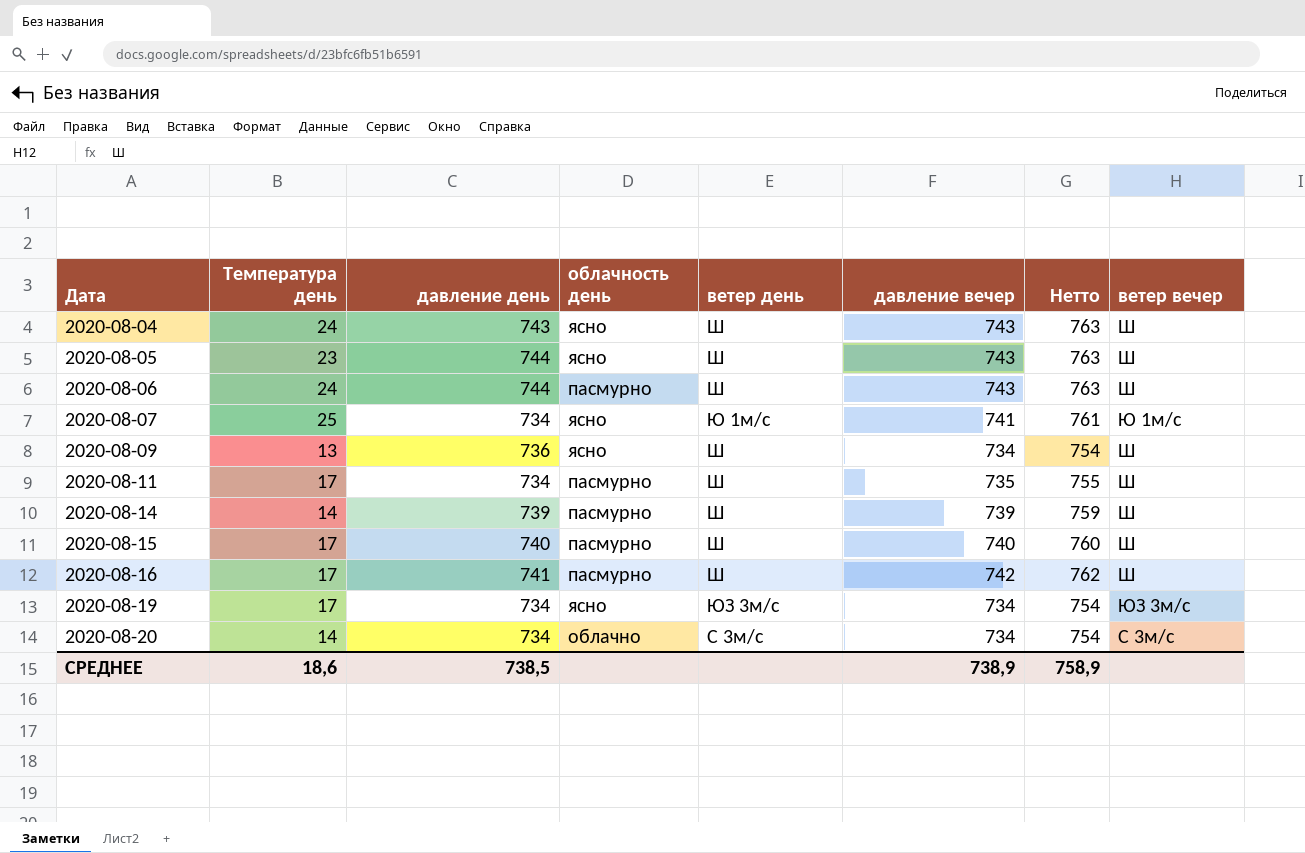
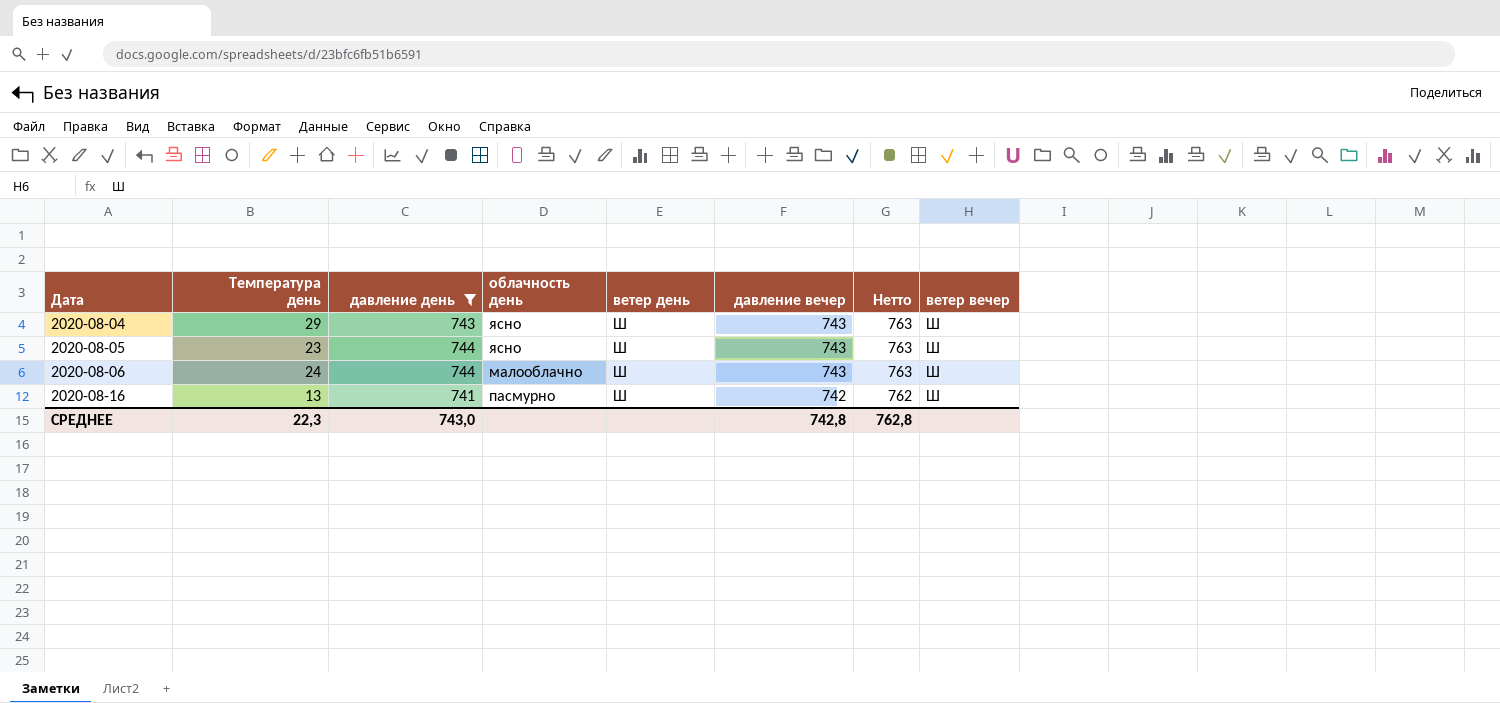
filter: none -> давление день >= 741
2020-08-04 | Температура день: 24 -> 29
2020-08-06 | облачность день: пасмурно -> малооблачно
2020-08-16 | Температура день: 17 -> 13
СРЕДНЕЕ | Температура день: 18,6 -> 22,3
СРЕДНЕЕ | давление день: 738,5 -> 743,0
СРЕДНЕЕ | давление вечер: 738,9 -> 742,8
СРЕДНЕЕ | Нетто: 758,9 -> 762,8

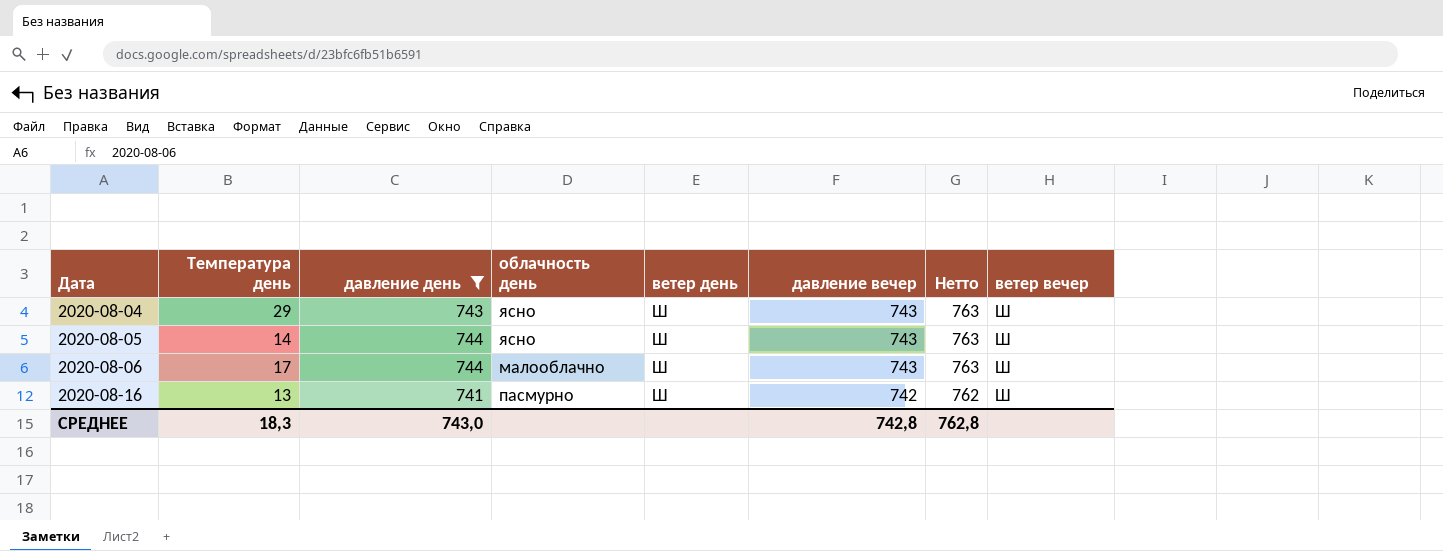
2020-08-05 | Температура день: 23 -> 14
2020-08-06 | Температура день: 24 -> 17
СРЕДНЕЕ | Температура день: 22,3 -> 18,3

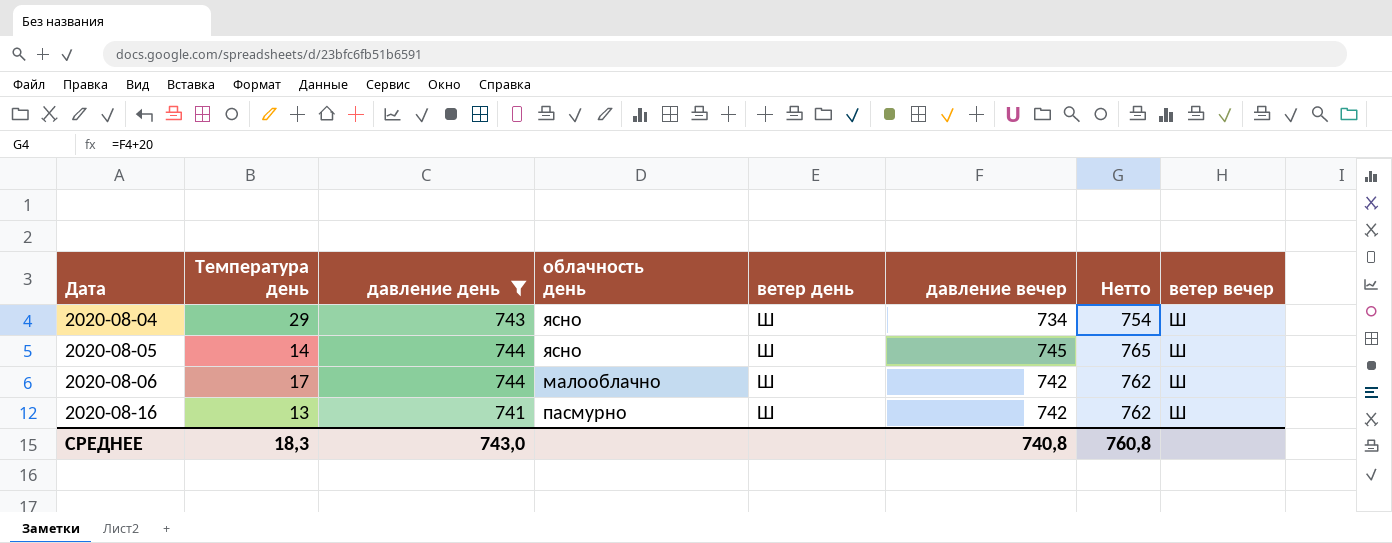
2020-08-04 | давление вечер: 743 -> 734
2020-08-04 | Нетто: 763 -> 754
2020-08-05 | давление вечер: 743 -> 745
2020-08-05 | Нетто: 763 -> 765
2020-08-06 | давление вечер: 743 -> 742
2020-08-06 | Нетто: 763 -> 762
СРЕДНЕЕ | давление вечер: 742,8 -> 740,8
СРЕДНЕЕ | Нетто: 762,8 -> 760,8

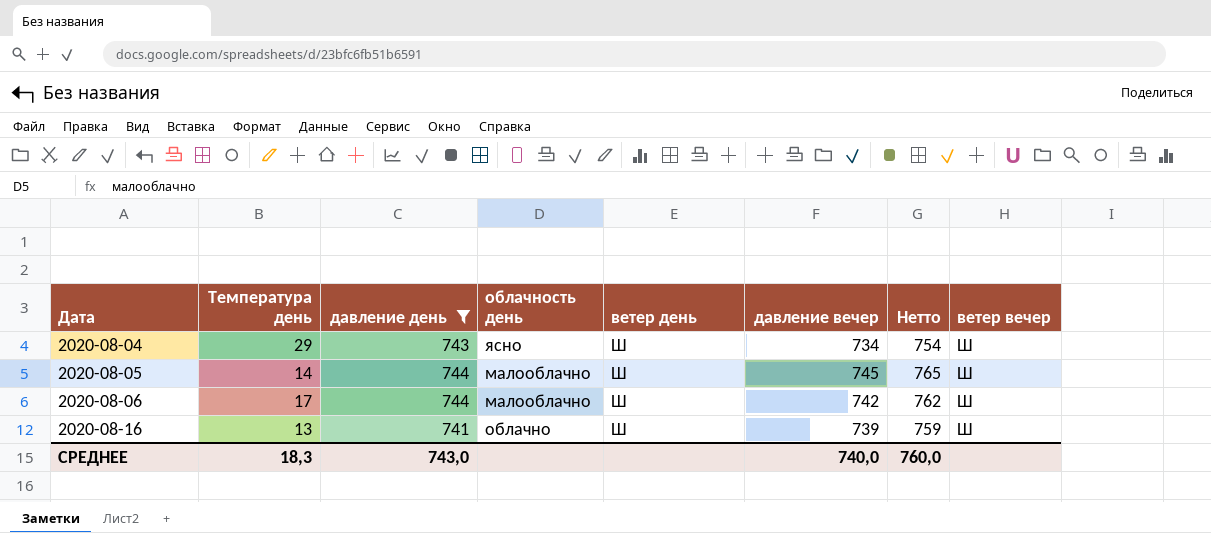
2020-08-05 | облачность день: ясно -> малооблачно
2020-08-16 | облачность день: пасмурно -> облачно
2020-08-16 | давление вечер: 742 -> 739
2020-08-16 | Нетто: 762 -> 759
СРЕДНЕЕ | давление вечер: 740,8 -> 740,0
СРЕДНЕЕ | Нетто: 760,8 -> 760,0

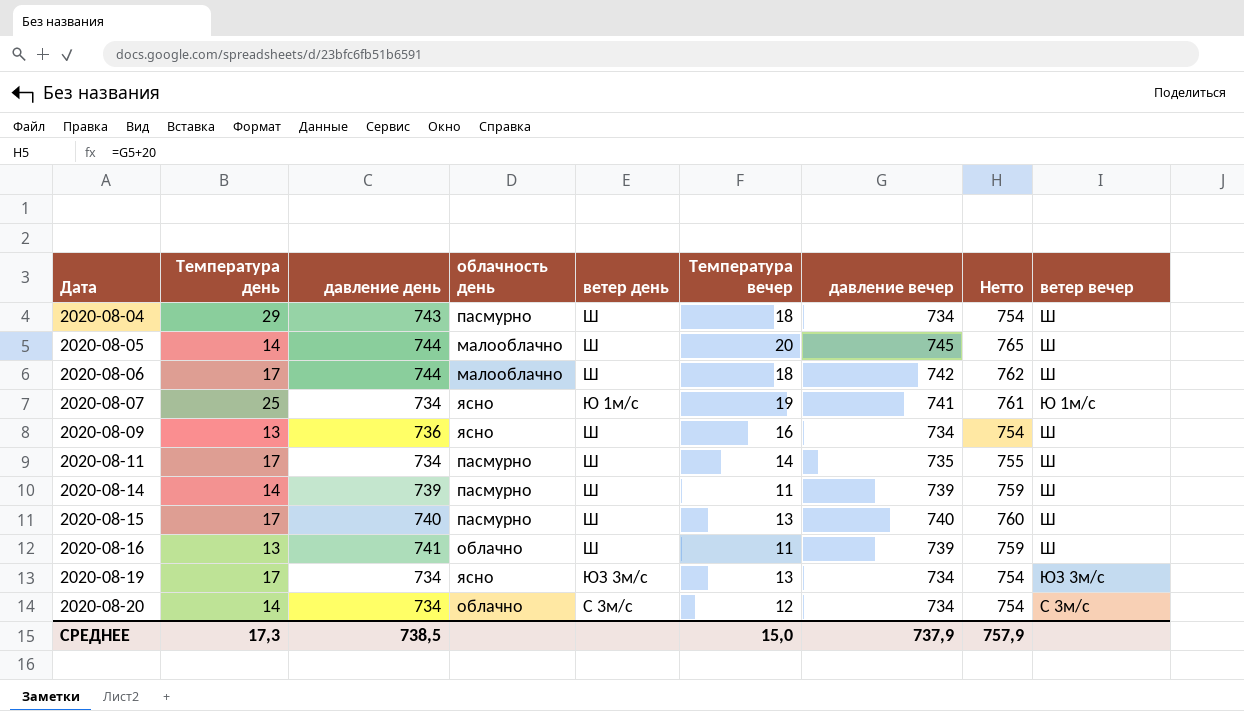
filter: давление день >= 741 -> none
column Температура вечер | position: none -> 6
2020-08-04 | облачность день: ясно -> пасмурно
СРЕДНЕЕ | Температура день: 18,3 -> 17,3
СРЕДНЕЕ | давление день: 743,0 -> 738,5
СРЕДНЕЕ | давление вечер: 740,0 -> 737,9
СРЕДНЕЕ | Нетто: 760,0 -> 757,9

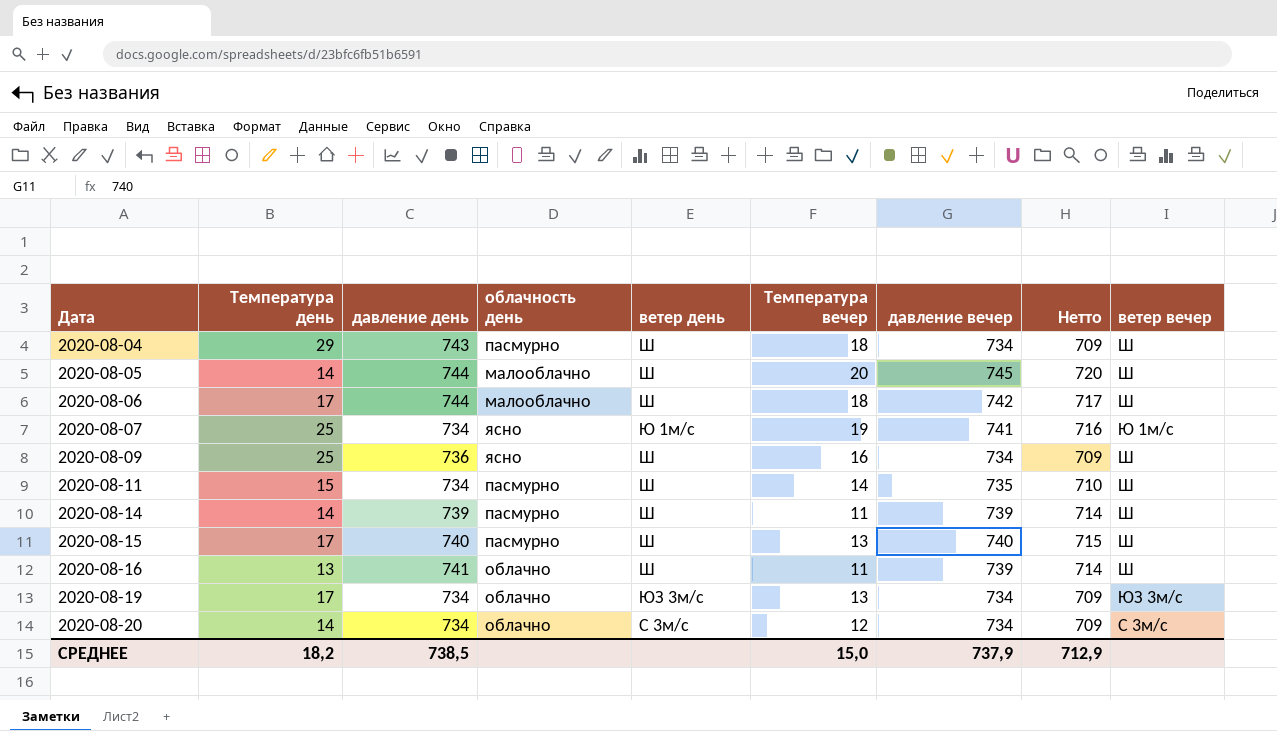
column Нетто | formula: [давление вечер] + 20 -> [давление вечер] - 25
2020-08-09 | Температура день: 13 -> 25
2020-08-11 | Температура день: 17 -> 15
2020-08-19 | облачность день: ясно -> облачно
СРЕДНЕЕ | Температура день: 17,3 -> 18,2
СРЕДНЕЕ | Нетто: 757,9 -> 712,9

